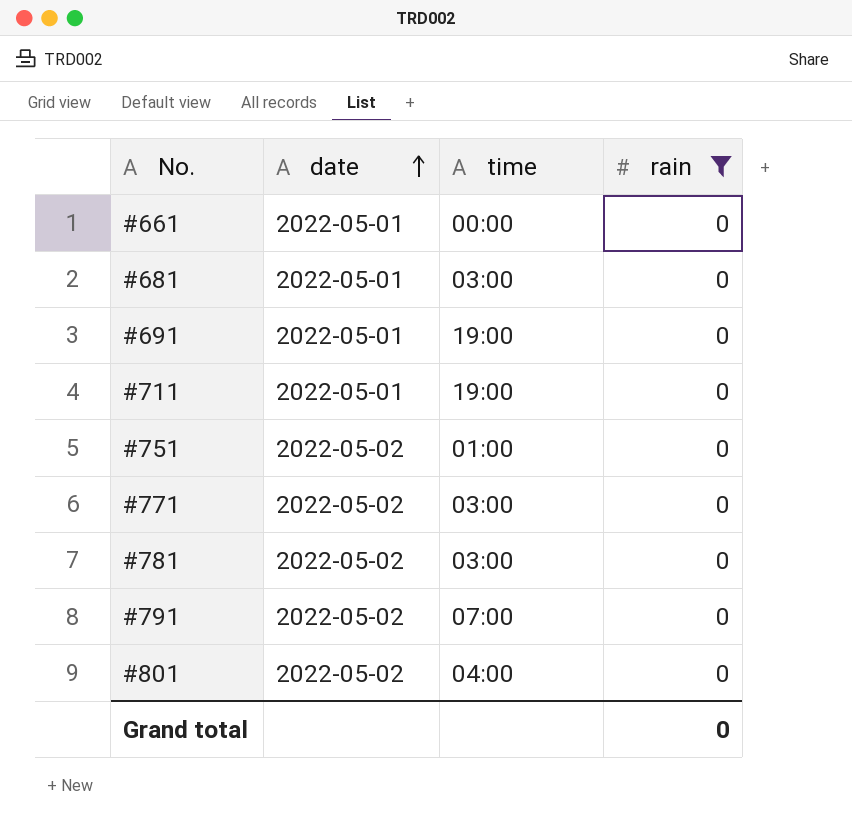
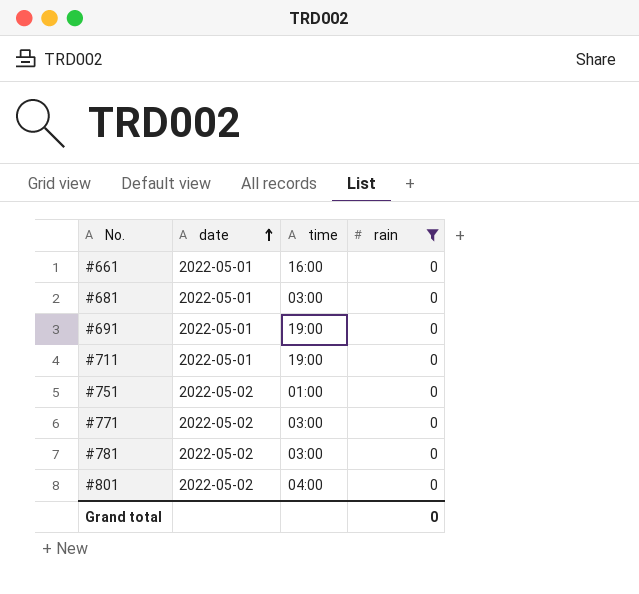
row #791: 2022-05-02 | 07:00 | 0 -> none
#661 | time: 00:00 -> 16:00

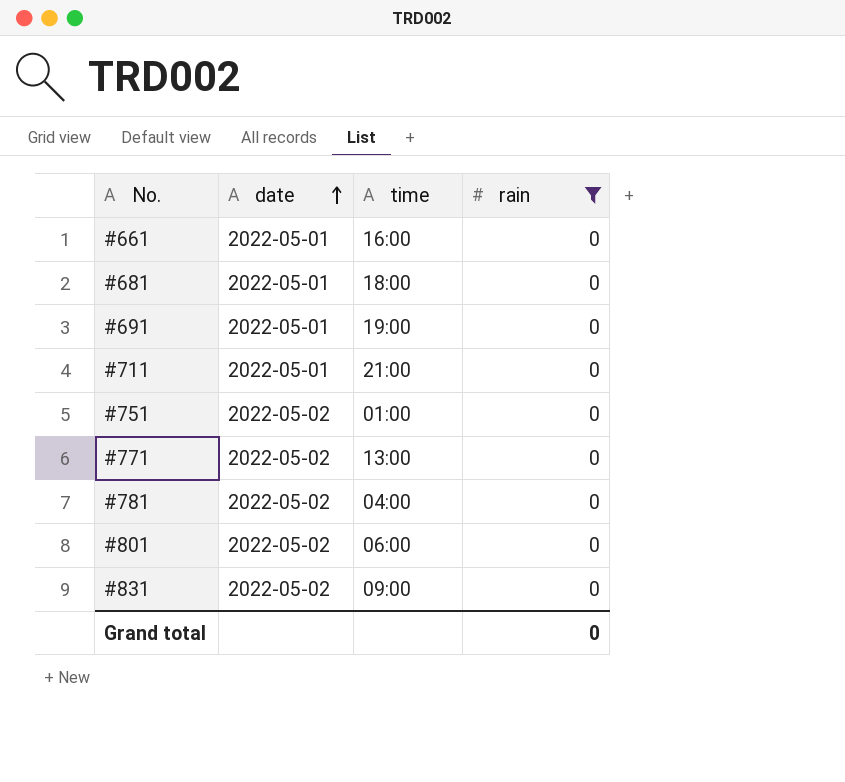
#681 | time: 03:00 -> 18:00
#711 | time: 19:00 -> 21:00
#771 | time: 03:00 -> 13:00
#781 | time: 03:00 -> 04:00
#801 | time: 04:00 -> 06:00
row #831: none -> 2022-05-02 | 09:00 | 0

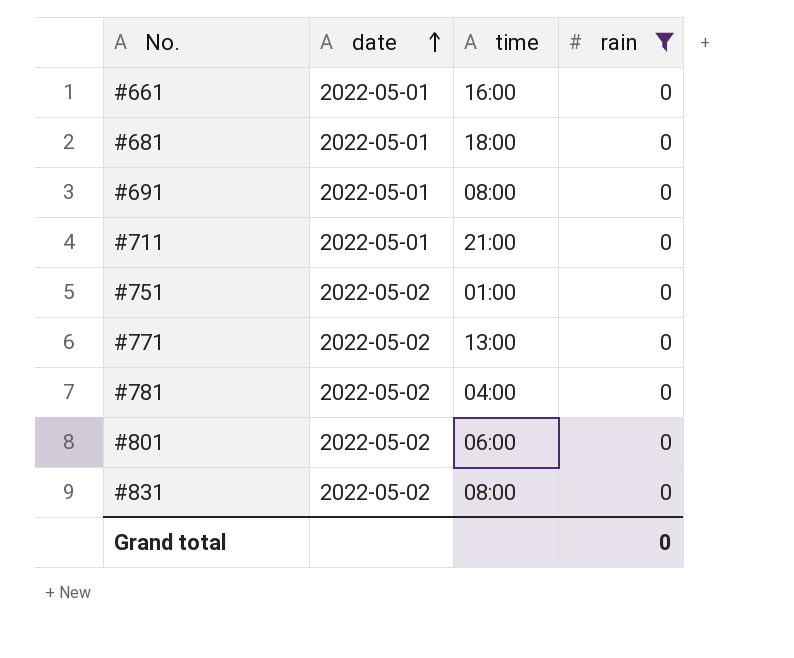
#691 | time: 19:00 -> 08:00
#831 | time: 09:00 -> 08:00

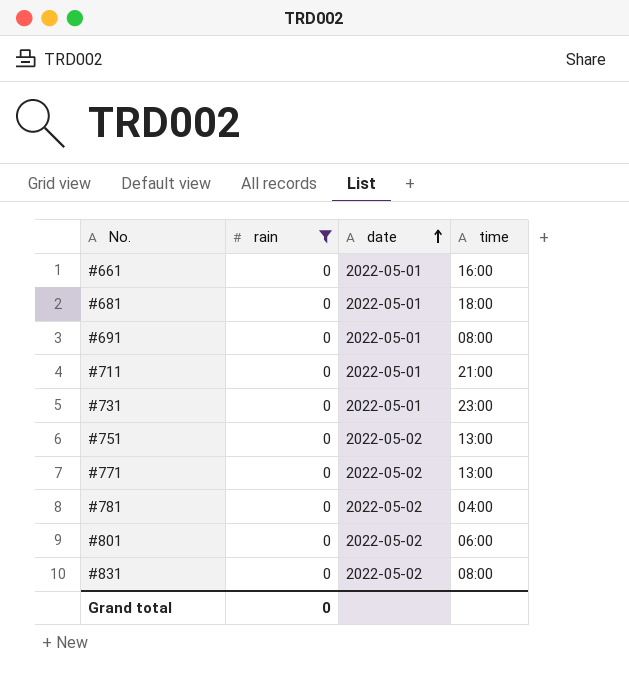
column rain | position: 4 -> 2
row #731: none -> 0 | 2022-05-01 | 23:00
#751 | time: 01:00 -> 13:00

